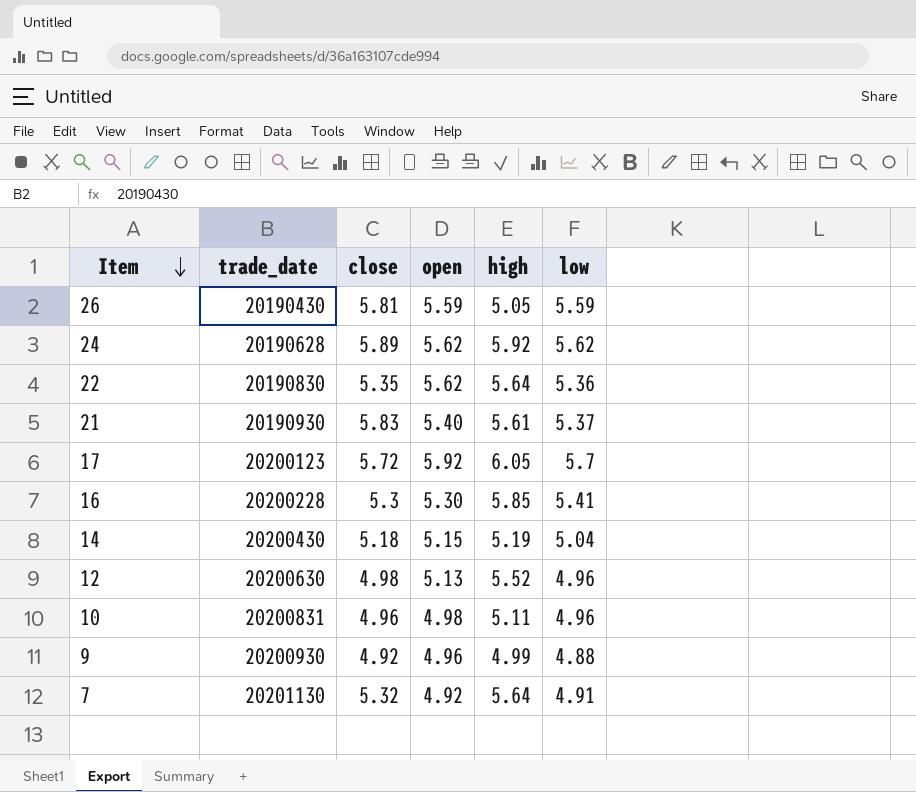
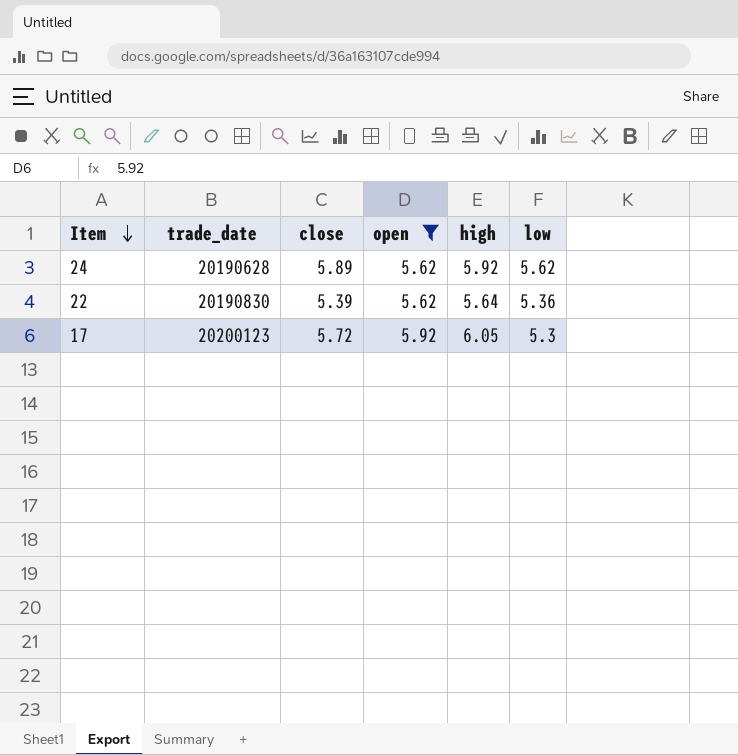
filter: none -> open >= 5.62
22 | close: 5.35 -> 5.39
17 | low: 5.7 -> 5.3

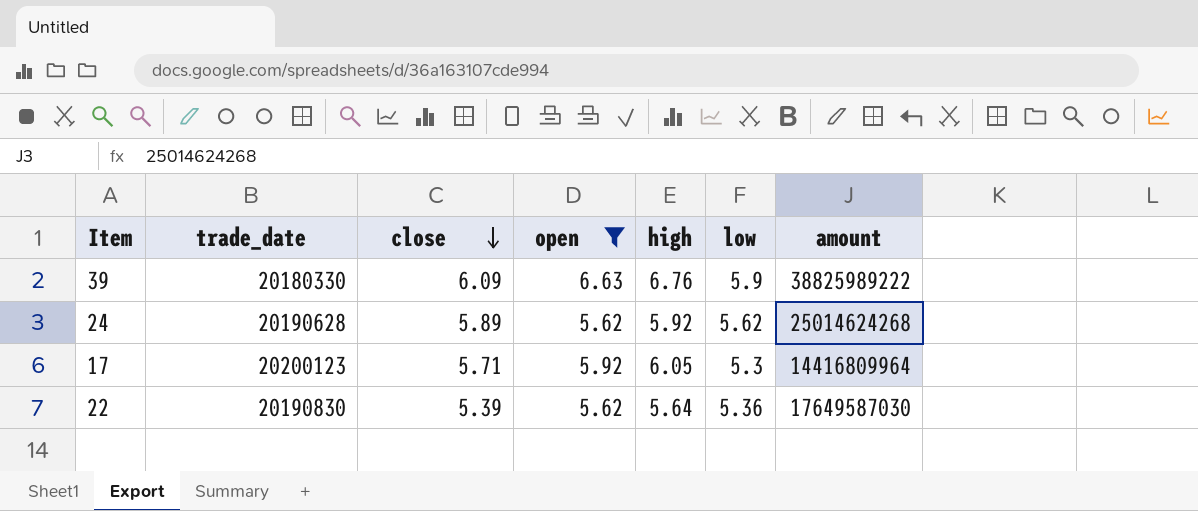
row order: Item descending -> close descending
column amount | position: none -> 7
row 39: none -> 20180330 | 6.09 | 6.63 | 6.76 | 5.9 | 38825989222
17 | close: 5.72 -> 5.71

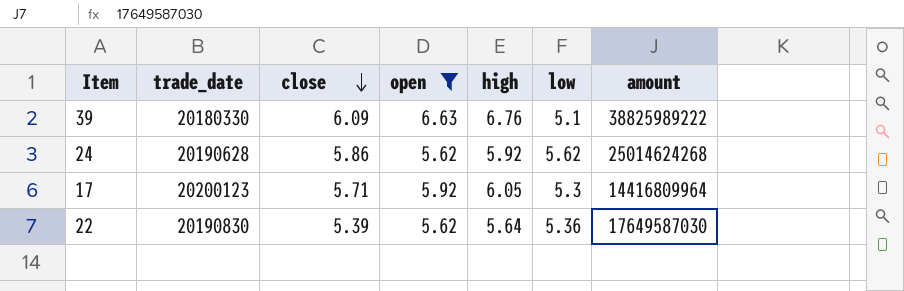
39 | low: 5.9 -> 5.1
24 | close: 5.89 -> 5.86

